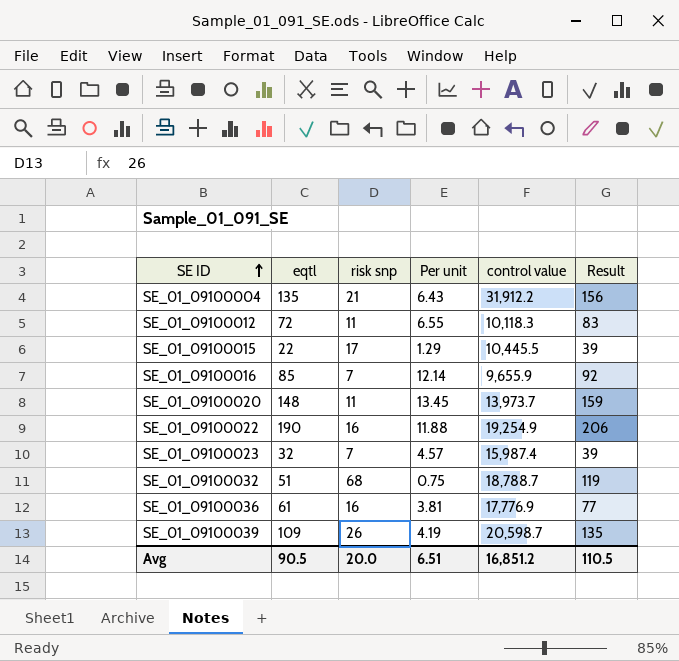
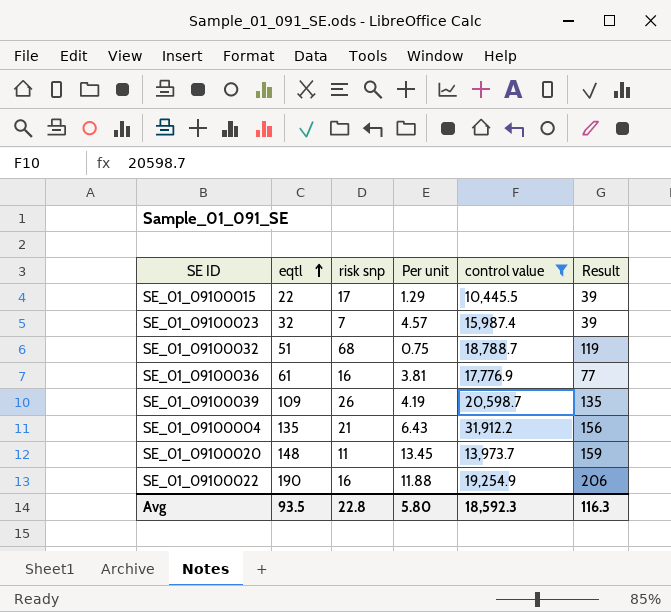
filter: none -> control value >= 10,445.5
row order: SE ID ascending -> eqtl ascending
Avg | eqtl: 90.5 -> 93.5
Avg | risk snp: 20.0 -> 22.8
Avg | Per unit: 6.51 -> 5.80
Avg | control value: 16,851.2 -> 18,592.3
Avg | Result: 110.5 -> 116.3

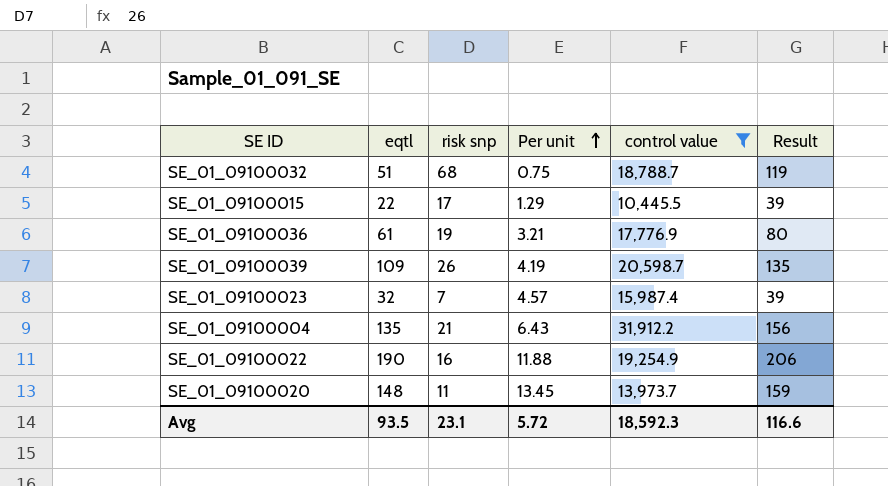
row order: eqtl ascending -> Per unit ascending
SE_01_09100036 | risk snp: 16 -> 19
SE_01_09100036 | Per unit: 3.81 -> 3.21
SE_01_09100036 | Result: 77 -> 80
Avg | risk snp: 22.8 -> 23.1
Avg | Per unit: 5.80 -> 5.72
Avg | Result: 116.3 -> 116.6

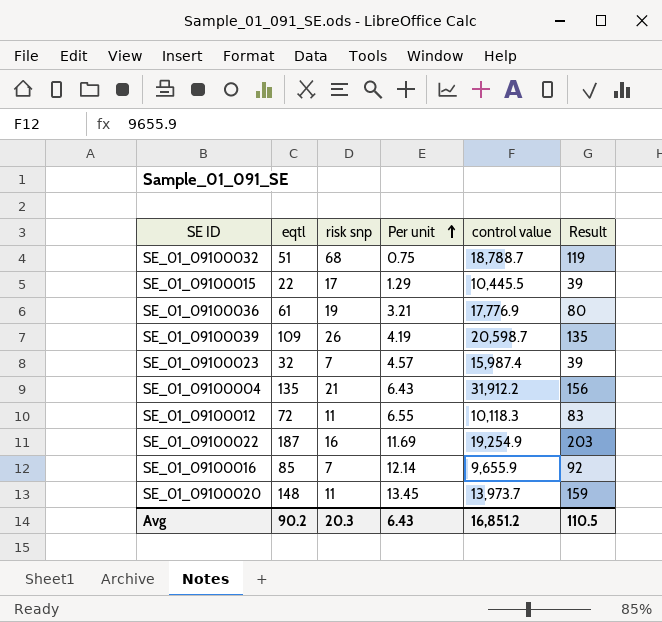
filter: control value >= 10,445.5 -> none
SE_01_09100022 | eqtl: 190 -> 187
SE_01_09100022 | Per unit: 11.88 -> 11.69
SE_01_09100022 | Result: 206 -> 203
Avg | eqtl: 93.5 -> 90.2
Avg | risk snp: 23.1 -> 20.3
Avg | Per unit: 5.72 -> 6.43
Avg | control value: 18,592.3 -> 16,851.2
Avg | Result: 116.6 -> 110.5

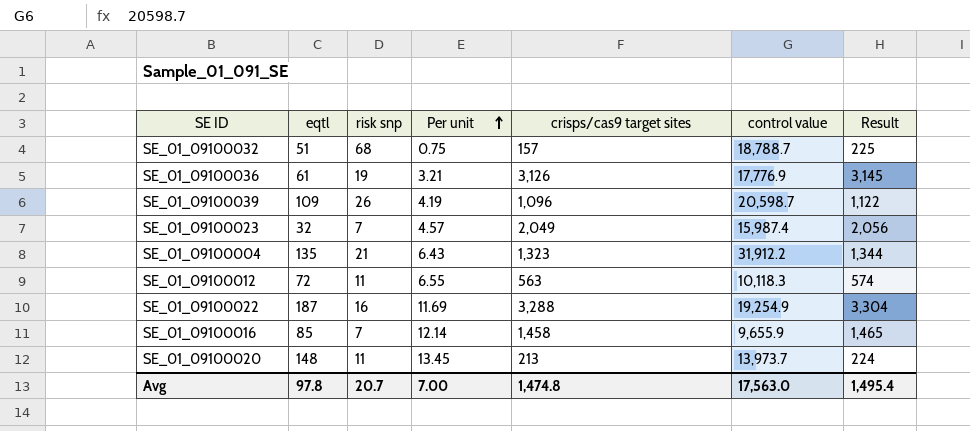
column crisps/cas9 target sites | position: none -> 5
column Result | formula: [eqtl] + [risk snp] -> [risk snp] + [crisps/cas9 target sites]
row SE_01_09100015: 22 | 17 | 1.29 | 10,445.5 | 39 -> none
Avg | eqtl: 90.2 -> 97.8
Avg | risk snp: 20.3 -> 20.7
Avg | Per unit: 6.43 -> 7.00
Avg | control value: 16,851.2 -> 17,563.0
Avg | Result: 110.5 -> 1,495.4

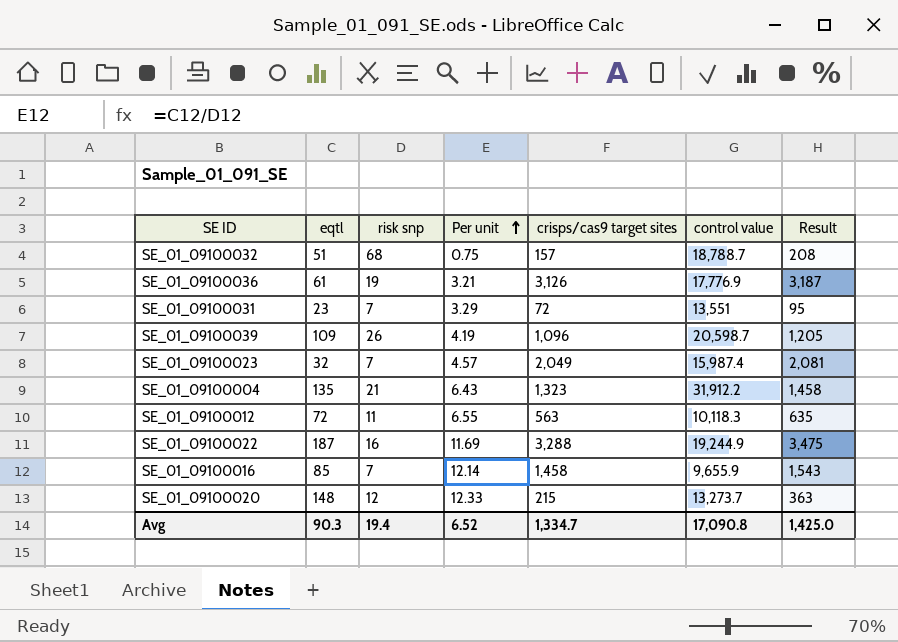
column Result | formula: [risk snp] + [crisps/cas9 target sites] -> [eqtl] + [crisps/cas9 target sites]
row SE_01_09100031: none -> 23 | 7 | 3.29 | 72 | 13,551 | 95
SE_01_09100022 | control value: 19,254.9 -> 19,244.9
SE_01_09100020 | risk snp: 11 -> 12
SE_01_09100020 | Per unit: 13.45 -> 12.33
SE_01_09100020 | crisps/cas9 target sites: 213 -> 215
SE_01_09100020 | control value: 13,973.7 -> 13,273.7
Avg | eqtl: 97.8 -> 90.3
Avg | risk snp: 20.7 -> 19.4
Avg | Per unit: 7.00 -> 6.52
Avg | crisps/cas9 target sites: 1,474.8 -> 1,334.7
Avg | control value: 17,563.0 -> 17,090.8
Avg | Result: 1,495.4 -> 1,425.0

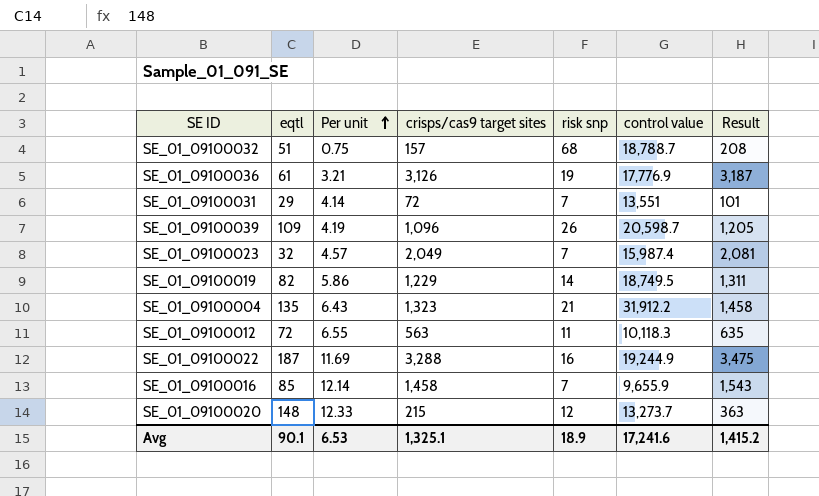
column risk snp | position: 3 -> 5
SE_01_09100031 | eqtl: 23 -> 29
SE_01_09100031 | Per unit: 3.29 -> 4.14
SE_01_09100031 | Result: 95 -> 101
row SE_01_09100019: none -> 82 | 5.86 | 1,229 | 14 | 18,749.5 | 1,311
Avg | eqtl: 90.3 -> 90.1
Avg | Per unit: 6.52 -> 6.53
Avg | crisps/cas9 target sites: 1,334.7 -> 1,325.1
Avg | risk snp: 19.4 -> 18.9
Avg | control value: 17,090.8 -> 17,241.6
Avg | Result: 1,425.0 -> 1,415.2

